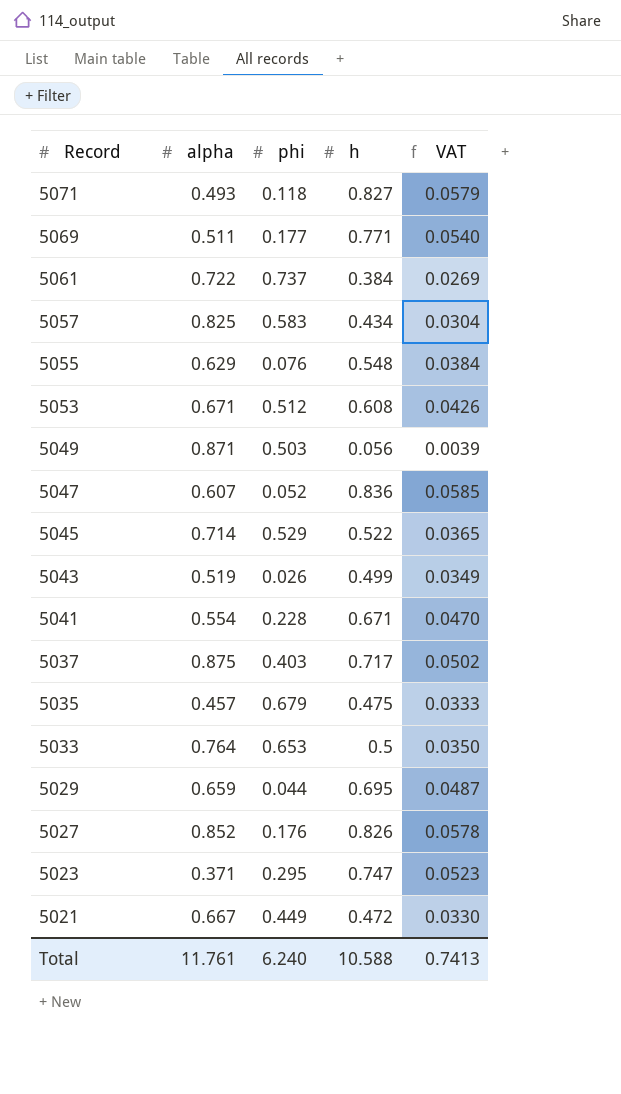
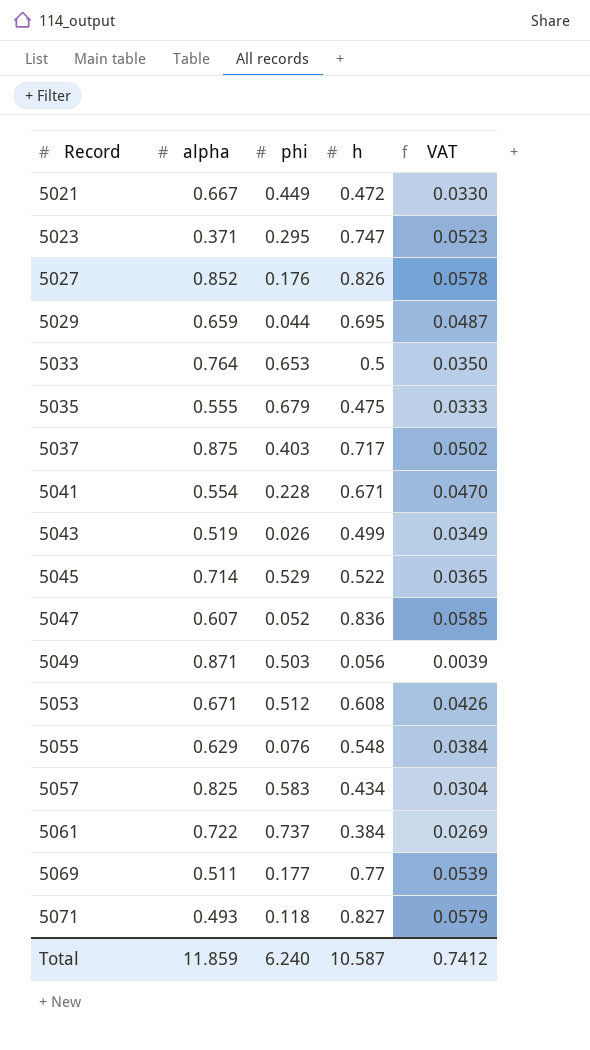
row order: Record descending -> Record ascending
5035 | alpha: 0.457 -> 0.555
5069 | h: 0.771 -> 0.77
5069 | VAT: 0.0540 -> 0.0539
Total | alpha: 11.761 -> 11.859
Total | h: 10.588 -> 10.587
Total | VAT: 0.7413 -> 0.7412

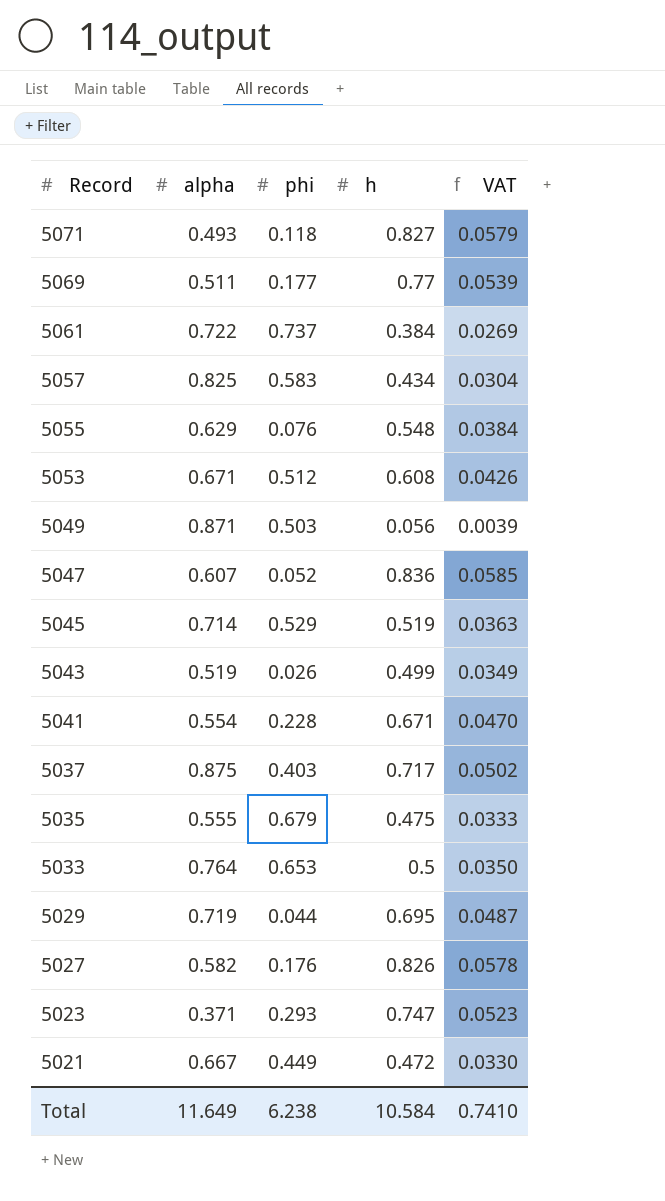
row order: Record ascending -> Record descending
5045 | h: 0.522 -> 0.519
5045 | VAT: 0.0365 -> 0.0363
5029 | alpha: 0.659 -> 0.719
5027 | alpha: 0.852 -> 0.582
5023 | phi: 0.295 -> 0.293
Total | alpha: 11.859 -> 11.649
Total | phi: 6.240 -> 6.238
Total | h: 10.587 -> 10.584
Total | VAT: 0.7412 -> 0.7410

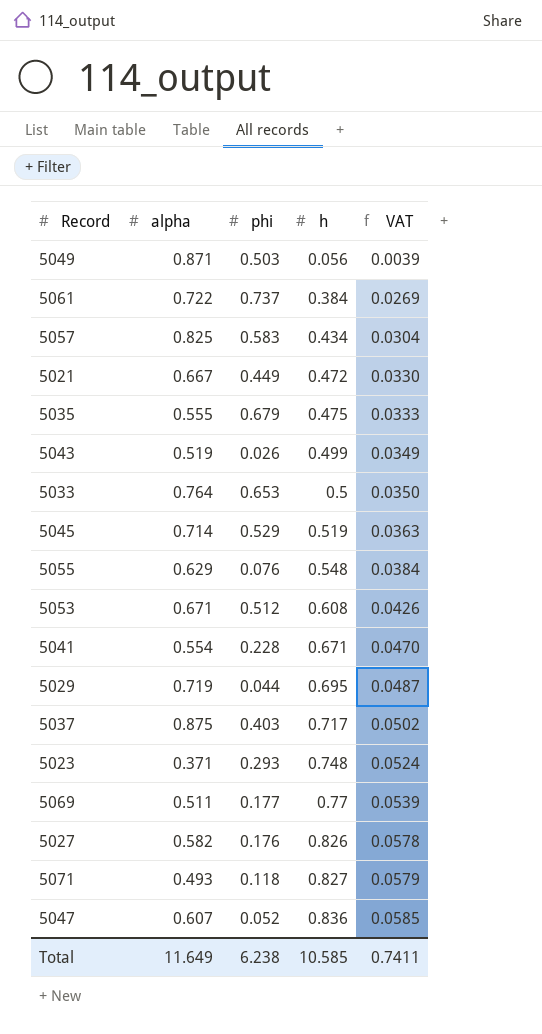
row order: Record descending -> h ascending
5023 | h: 0.747 -> 0.748
5023 | VAT: 0.0523 -> 0.0524
Total | h: 10.584 -> 10.585
Total | VAT: 0.7410 -> 0.7411

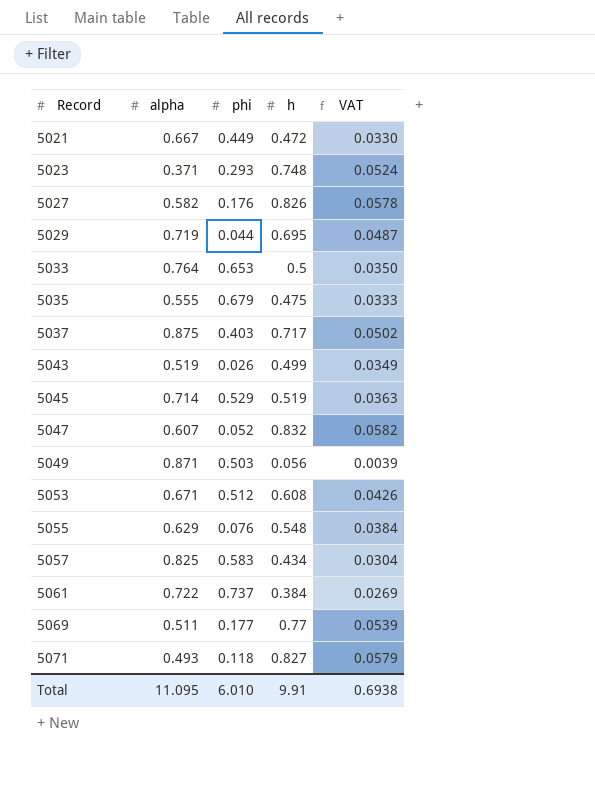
row order: h ascending -> Record ascending
row 5041: 0.554 | 0.228 | 0.671 | 0.0470 -> none
5047 | h: 0.836 -> 0.832
5047 | VAT: 0.0585 -> 0.0582
Total | alpha: 11.649 -> 11.095
Total | phi: 6.238 -> 6.010
Total | h: 10.585 -> 9.91
Total | VAT: 0.7411 -> 0.6938

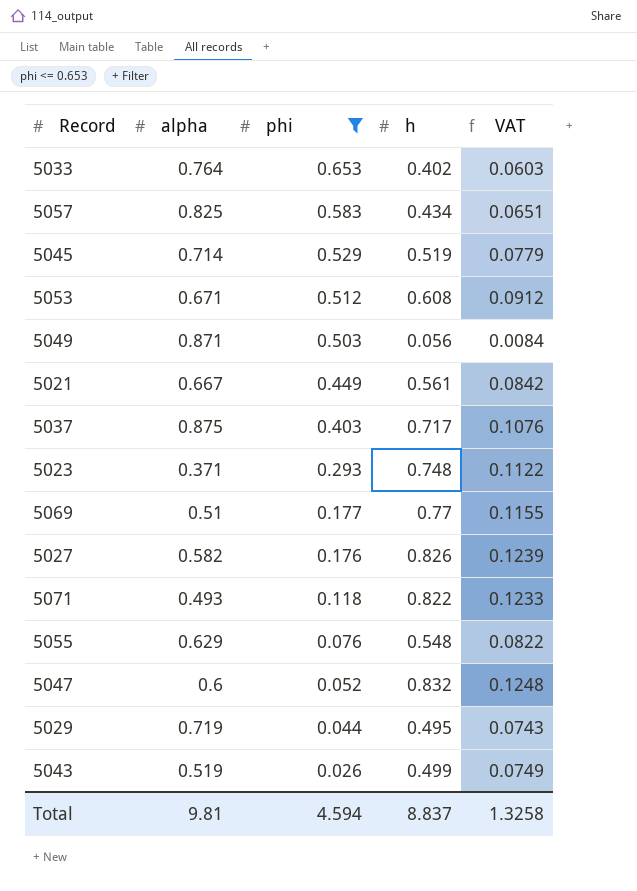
filter: none -> phi <= 0.653
row order: Record ascending -> phi descending
column VAT | formula: [h] * 0.07 -> [h] * 0.15
5033 | h: 0.5 -> 0.402
5021 | h: 0.472 -> 0.561
5069 | alpha: 0.511 -> 0.51
5071 | h: 0.827 -> 0.822
5047 | alpha: 0.607 -> 0.6
5029 | h: 0.695 -> 0.495
Total | alpha: 11.095 -> 9.81
Total | phi: 6.010 -> 4.594
Total | h: 9.91 -> 8.837
Total | VAT: 0.6938 -> 1.3258

